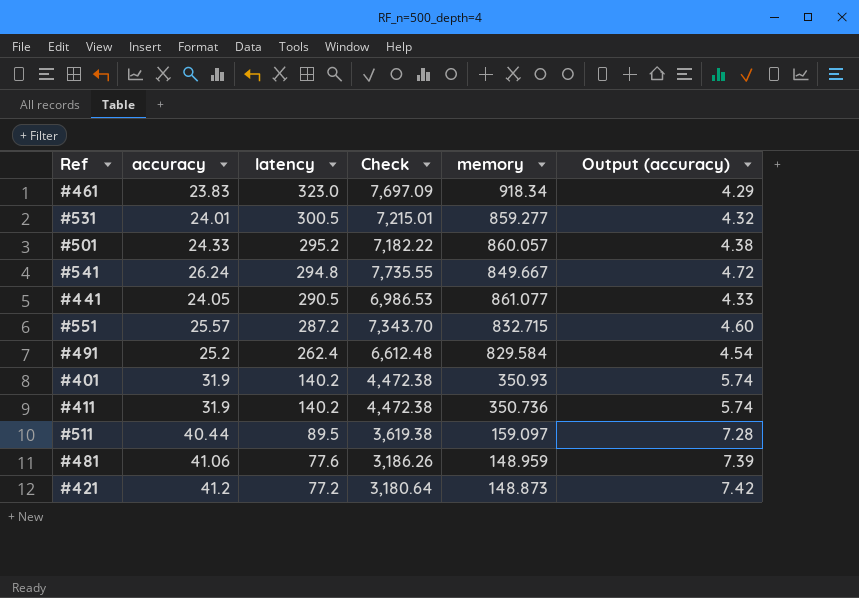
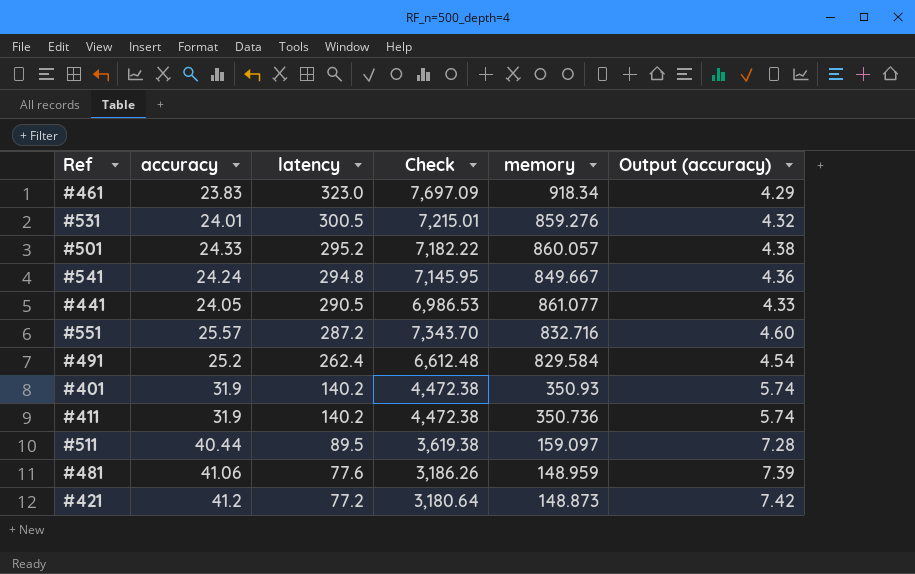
#531 | memory: 859.277 -> 859.276
#541 | accuracy: 26.24 -> 24.24
#541 | Check: 7,735.55 -> 7,145.95
#541 | Output (accuracy): 4.72 -> 4.36
#551 | memory: 832.715 -> 832.716

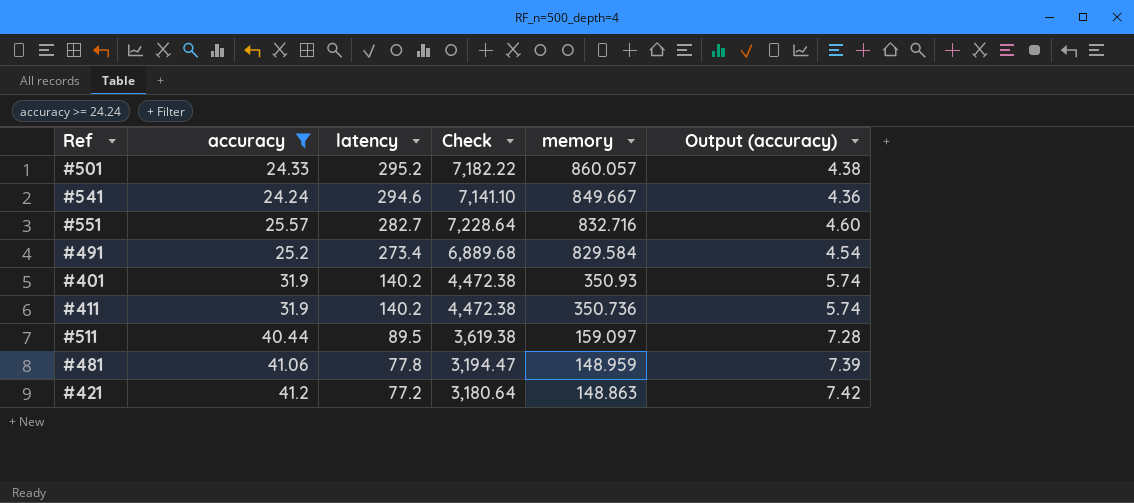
filter: none -> accuracy >= 24.24
#541 | latency: 294.8 -> 294.6
#541 | Check: 7,145.95 -> 7,141.10
#551 | latency: 287.2 -> 282.7
#551 | Check: 7,343.70 -> 7,228.64
#491 | latency: 262.4 -> 273.4
#491 | Check: 6,612.48 -> 6,889.68
#481 | latency: 77.6 -> 77.8
#481 | Check: 3,186.26 -> 3,194.47
#421 | memory: 148.873 -> 148.863

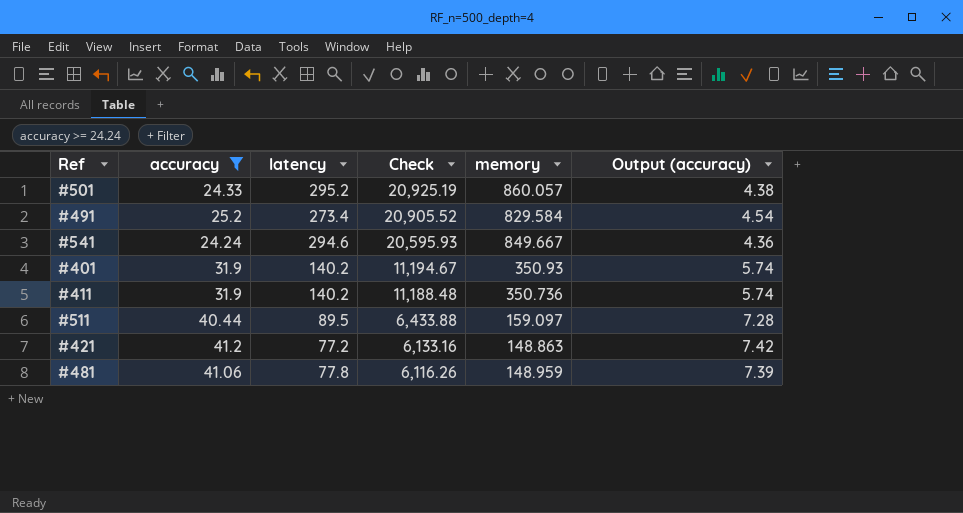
row order: latency descending -> Check descending
column Check | formula: [accuracy] * [latency] -> [accuracy] * [memory]
row #551: 25.57 | 282.7 | 7,228.64 | 832.716 | 4.60 -> none

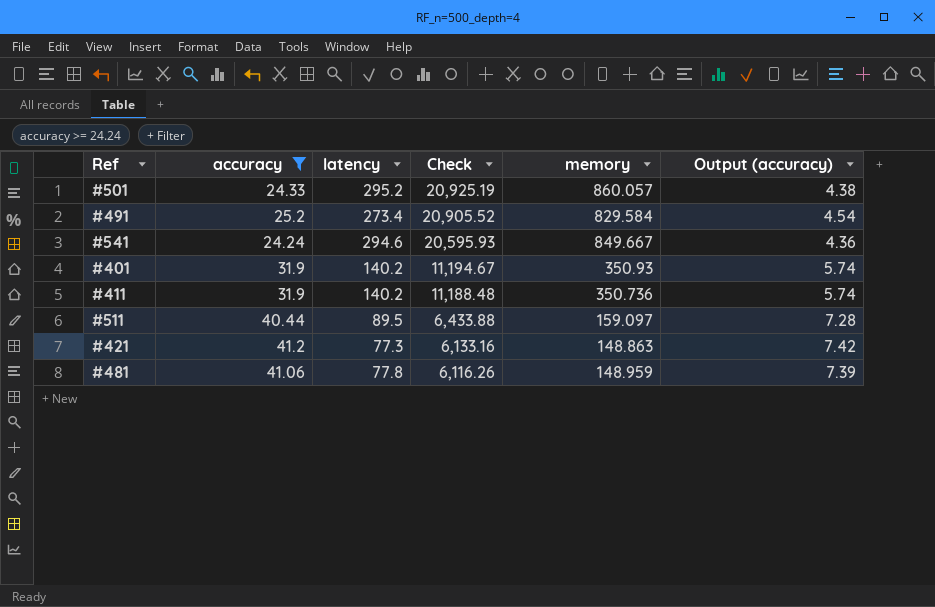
#421 | latency: 77.2 -> 77.3

